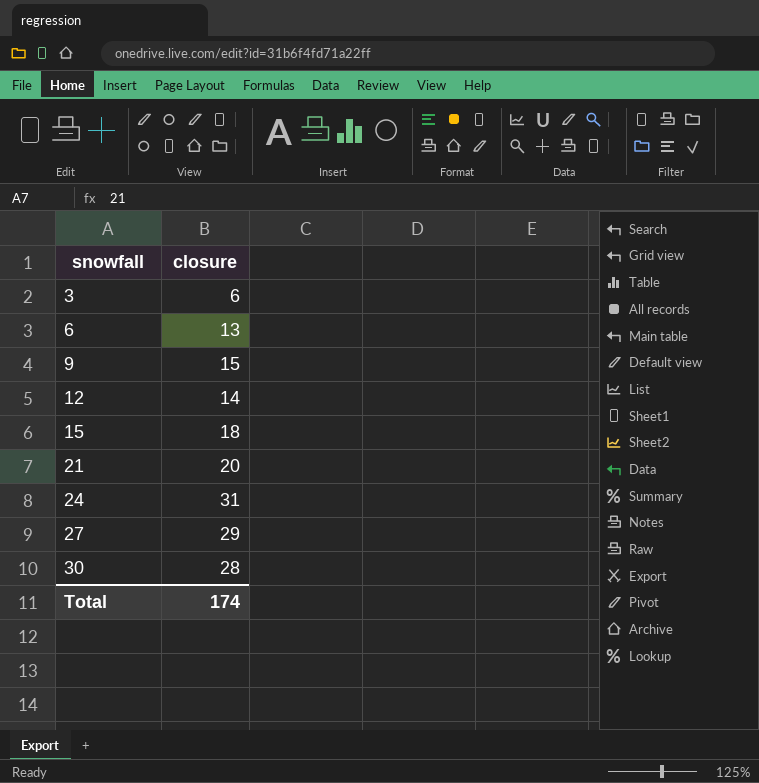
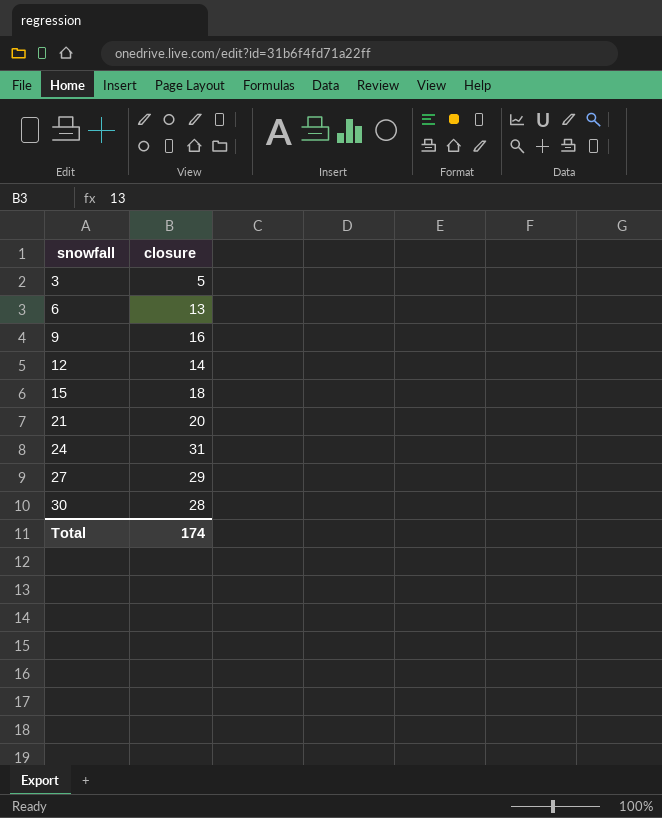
3 | closure: 6 -> 5
9 | closure: 15 -> 16

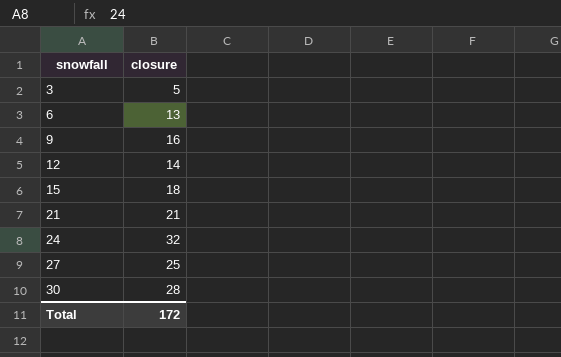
21 | closure: 20 -> 21
24 | closure: 31 -> 32
27 | closure: 29 -> 25
Total | closure: 174 -> 172

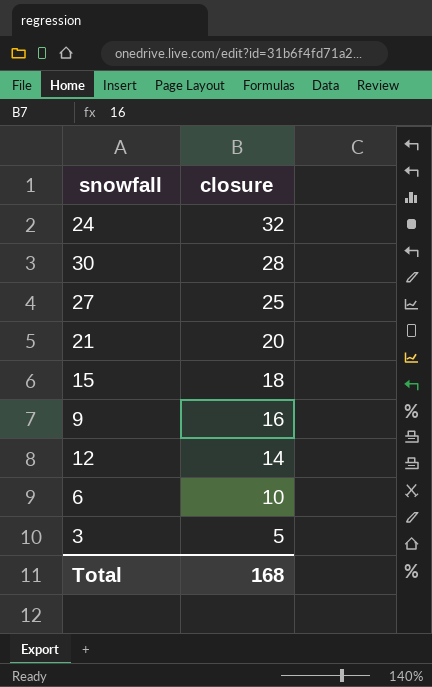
row order: snowfall ascending -> closure descending
21 | closure: 21 -> 20
6 | closure: 13 -> 10
Total | closure: 172 -> 168

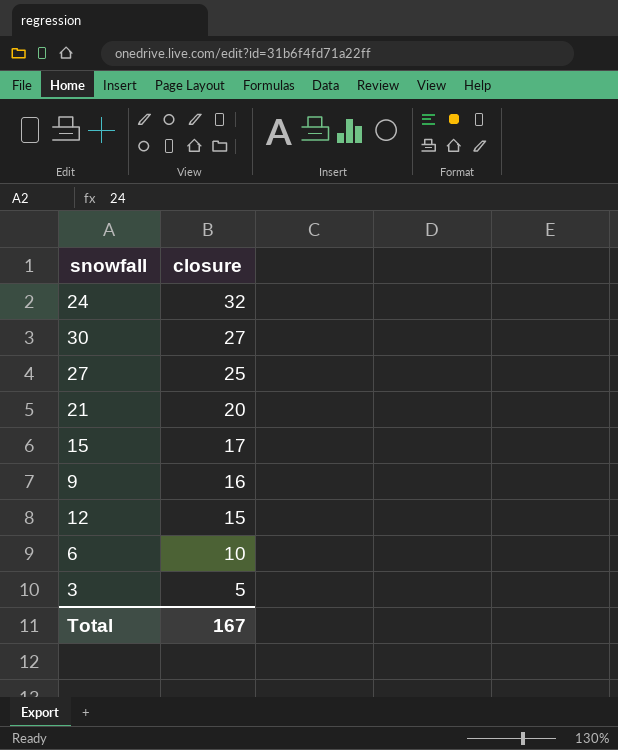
30 | closure: 28 -> 27
15 | closure: 18 -> 17
12 | closure: 14 -> 15
Total | closure: 168 -> 167

